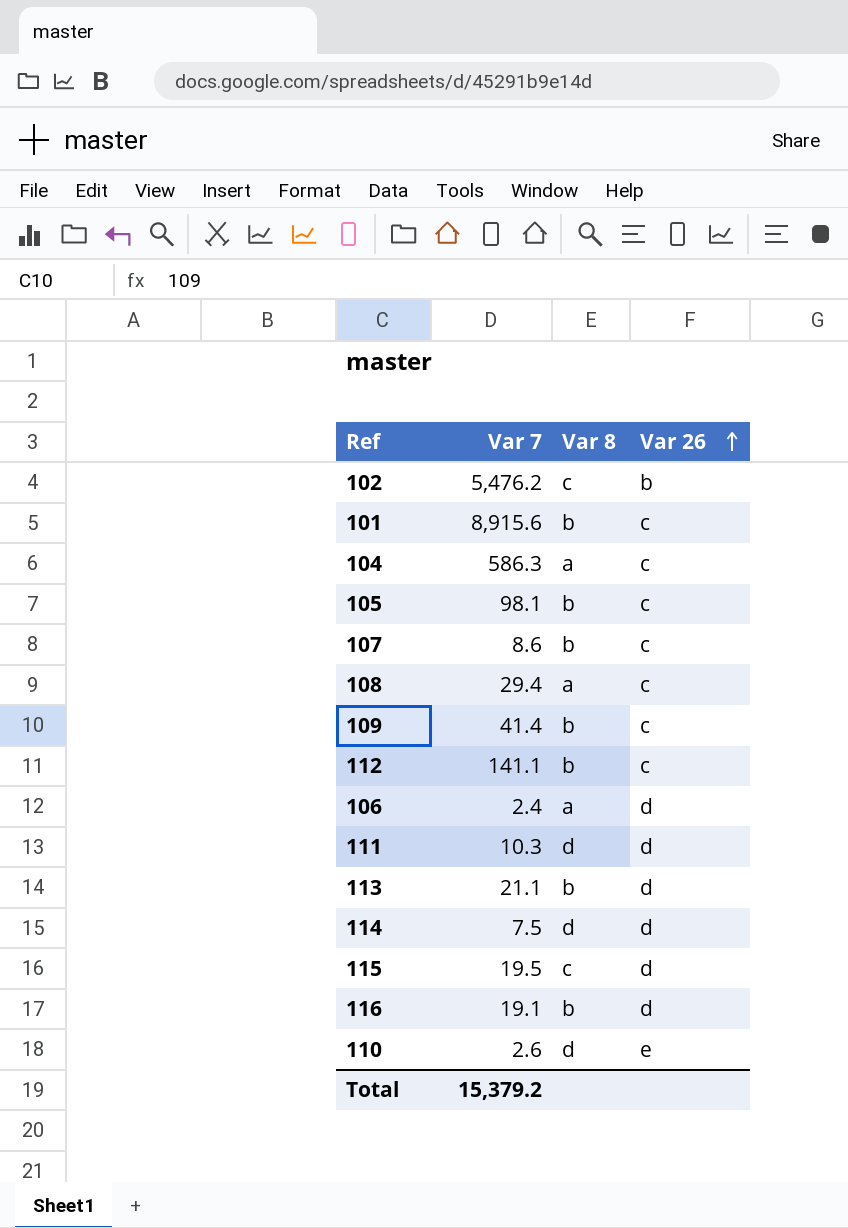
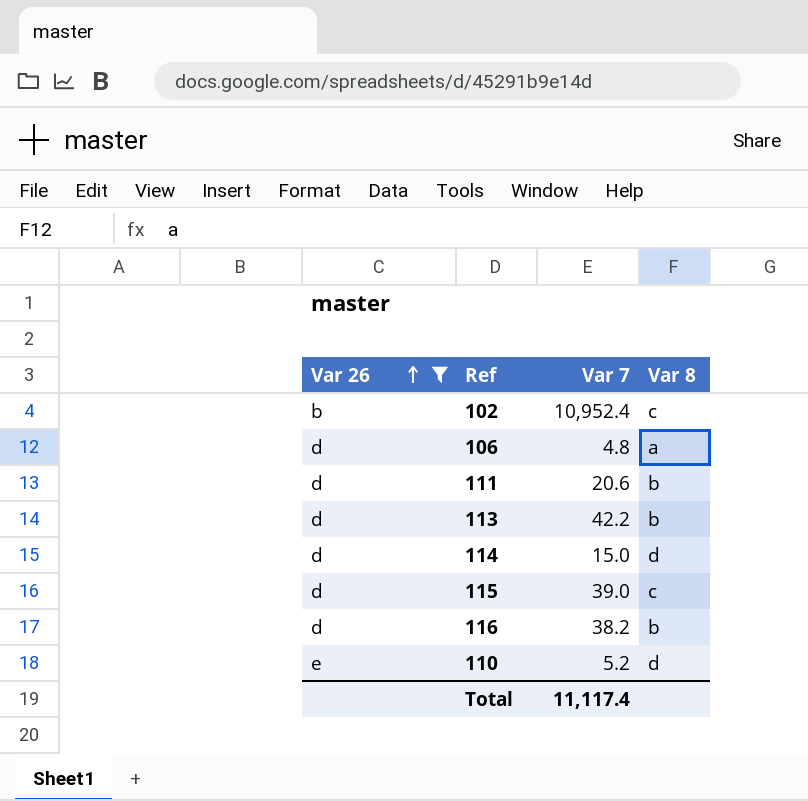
filter: none -> Var 26 != c
column Var 26 | position: 4 -> 1
102 | Var 7: 5,476.2 -> 10,952.4
106 | Var 7: 2.4 -> 4.8
111 | Var 7: 10.3 -> 20.6
111 | Var 8: d -> b
113 | Var 7: 21.1 -> 42.2
114 | Var 7: 7.5 -> 15.0
115 | Var 7: 19.5 -> 39.0
116 | Var 7: 19.1 -> 38.2
110 | Var 7: 2.6 -> 5.2
Total | Var 7: 15,379.2 -> 11,117.4

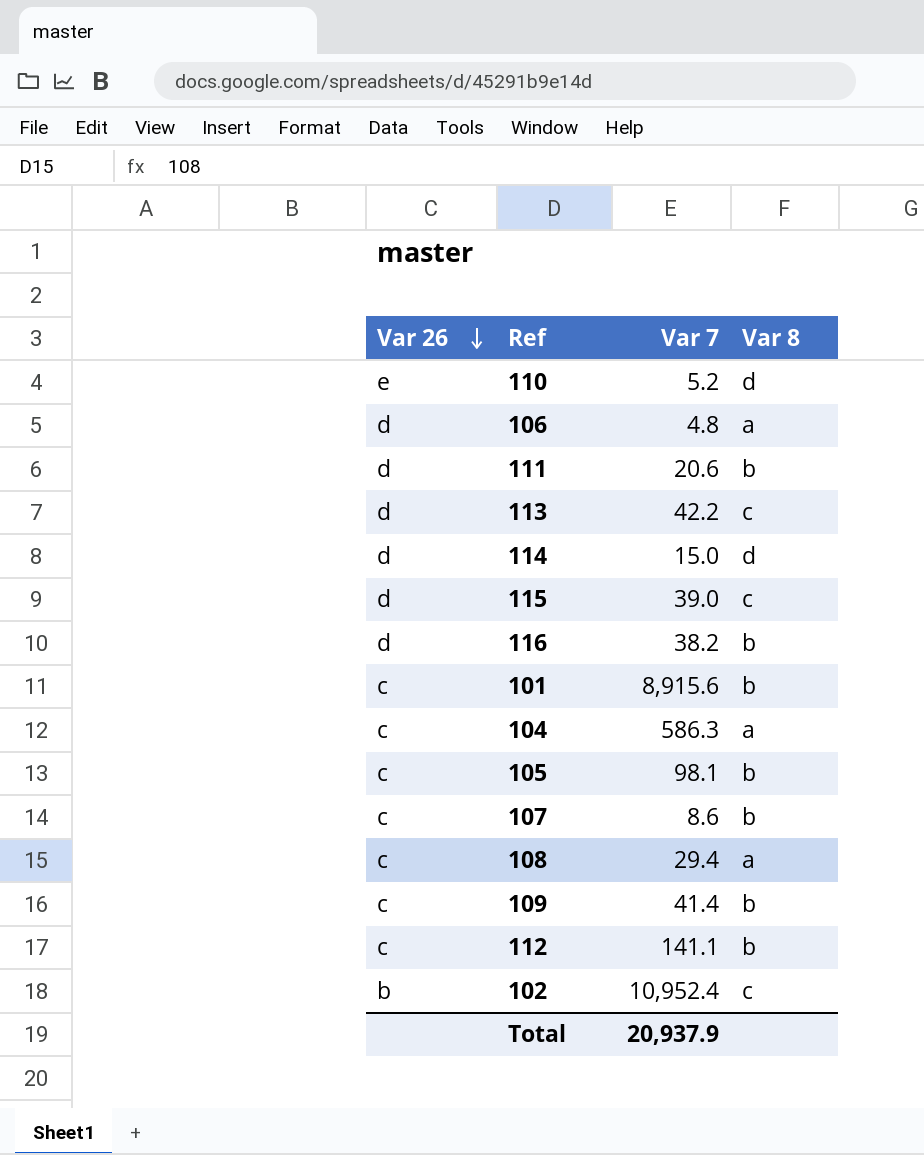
filter: Var 26 != c -> none
row order: Var 26 ascending -> Var 26 descending
113 | Var 8: b -> c
Total | Var 7: 11,117.4 -> 20,937.9

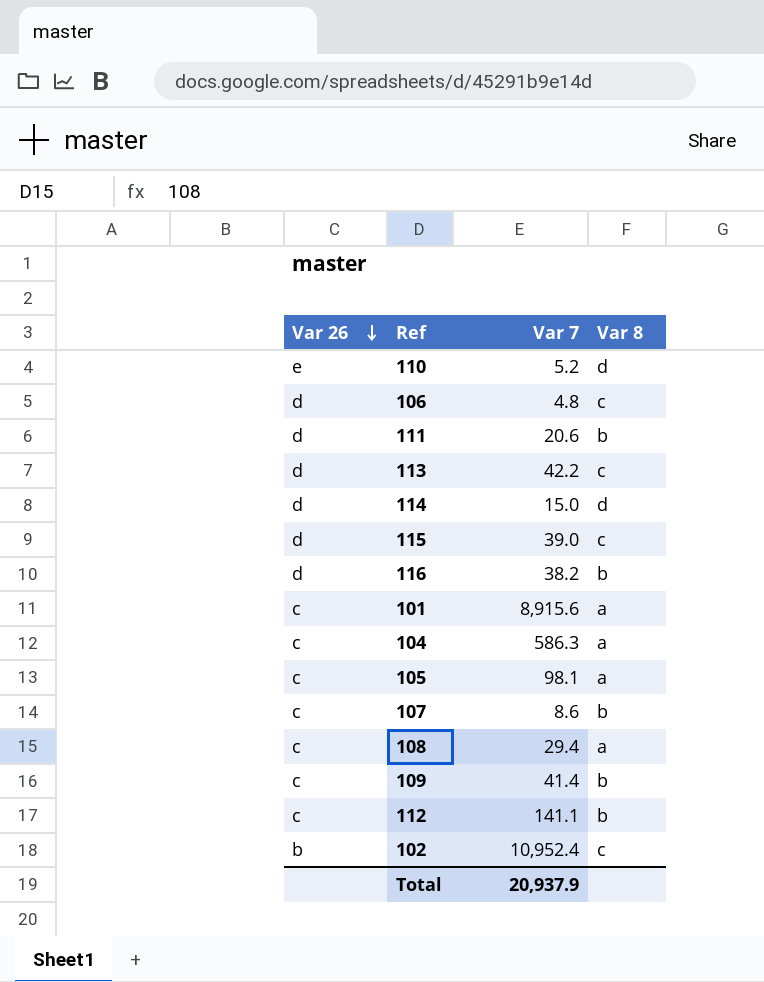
106 | Var 8: a -> c
101 | Var 8: b -> a
105 | Var 8: b -> a

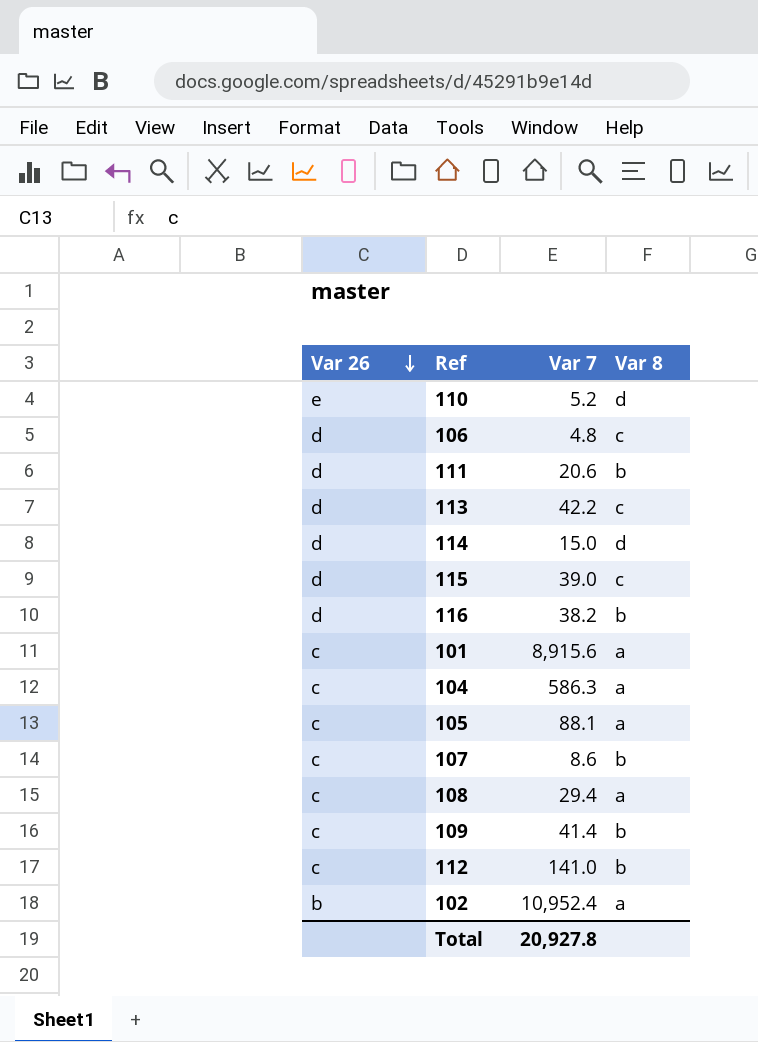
105 | Var 7: 98.1 -> 88.1
112 | Var 7: 141.1 -> 141.0
102 | Var 8: c -> a
Total | Var 7: 20,937.9 -> 20,927.8

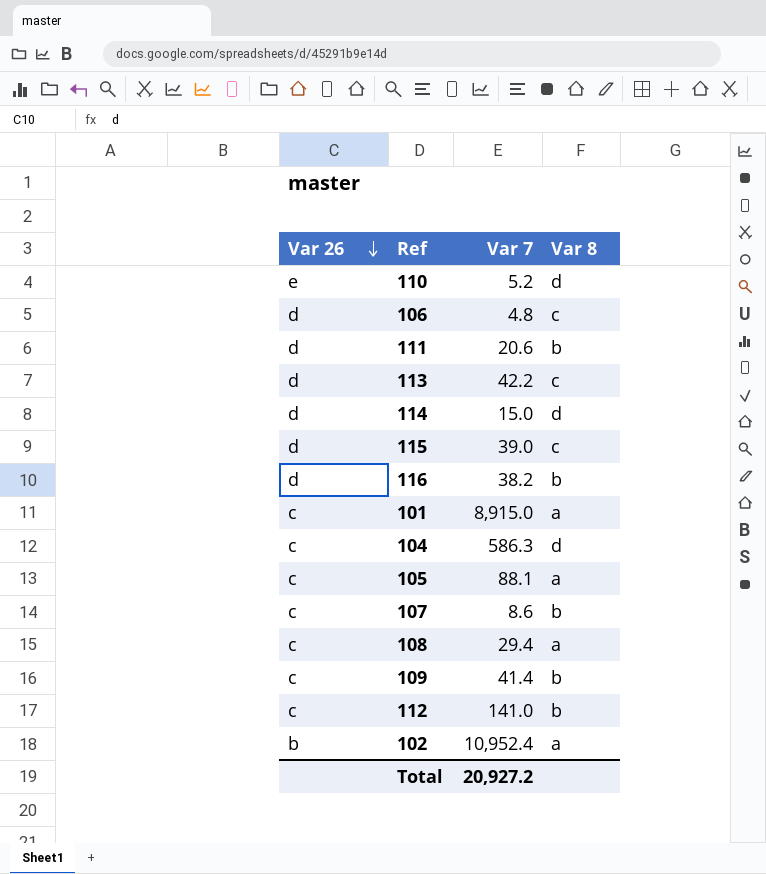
101 | Var 7: 8,915.6 -> 8,915.0
104 | Var 8: a -> d
Total | Var 7: 20,927.8 -> 20,927.2

